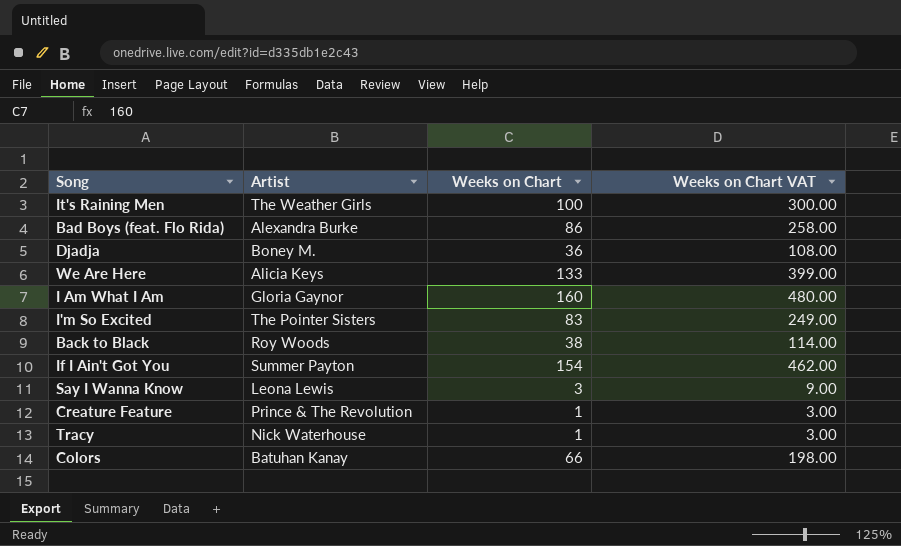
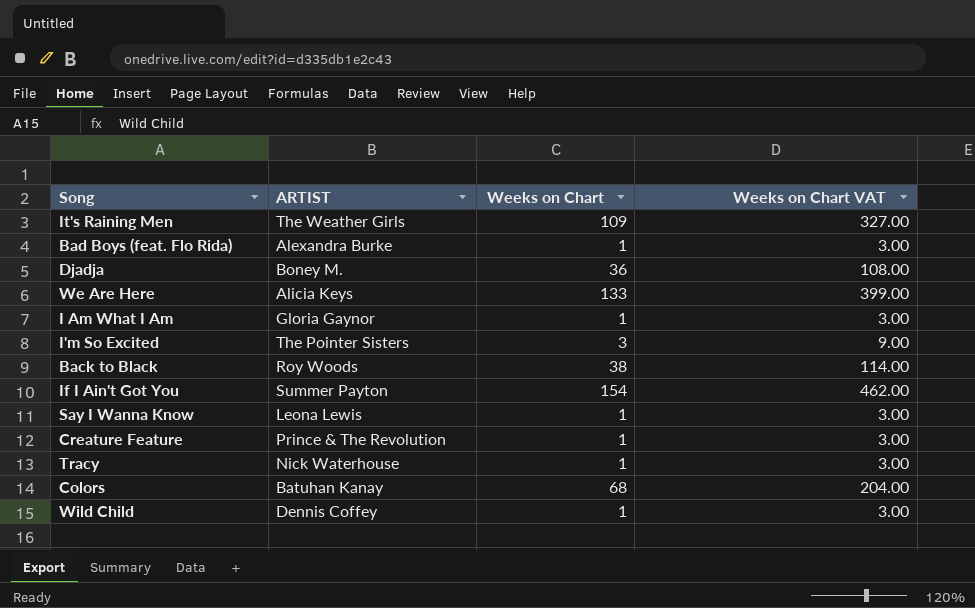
column name: Artist -> ARTIST
It's Raining Men | Weeks on Chart: 100 -> 109
It's Raining Men | Weeks on Chart VAT: 300.00 -> 327.00
Bad Boys (feat. Flo Rida) | Weeks on Chart: 86 -> 1
Bad Boys (feat. Flo Rida) | Weeks on Chart VAT: 258.00 -> 3.00
I Am What I Am | Weeks on Chart: 160 -> 1
I Am What I Am | Weeks on Chart VAT: 480.00 -> 3.00
I'm So Excited | Weeks on Chart: 83 -> 3
I'm So Excited | Weeks on Chart VAT: 249.00 -> 9.00
Say I Wanna Know | Weeks on Chart: 3 -> 1
Say I Wanna Know | Weeks on Chart VAT: 9.00 -> 3.00
Colors | Weeks on Chart: 66 -> 68
Colors | Weeks on Chart VAT: 198.00 -> 204.00
row Wild Child: none -> Dennis Coffey | 1 | 3.00

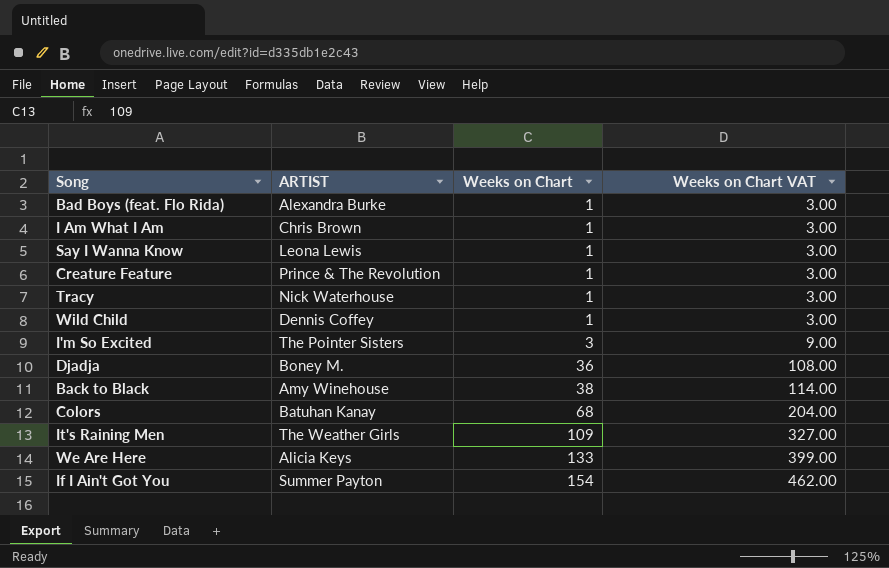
row order: none -> Weeks on Chart ascending
I Am What I Am | ARTIST: Gloria Gaynor -> Chris Brown
Back to Black | ARTIST: Roy Woods -> Amy Winehouse

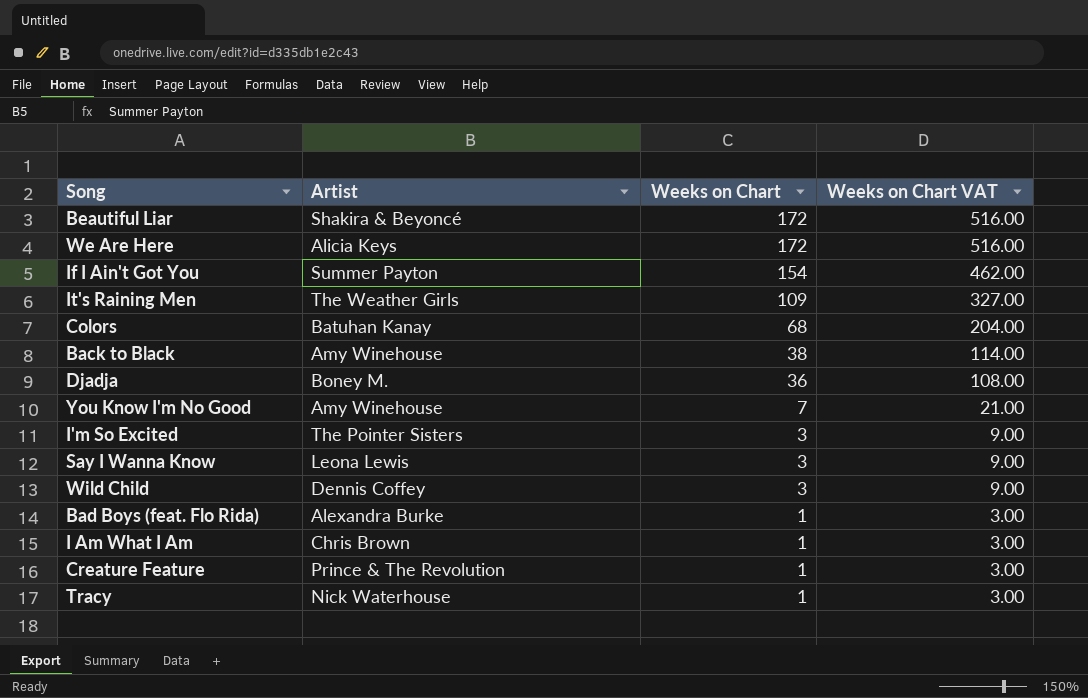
row order: Weeks on Chart ascending -> Weeks on Chart descending
column name: ARTIST -> Artist
row Beautiful Liar: none -> Shakira & Beyoncé | 172 | 516.00
We Are Here | Weeks on Chart: 133 -> 172
We Are Here | Weeks on Chart VAT: 399.00 -> 516.00
row You Know I'm No Good: none -> Amy Winehouse | 7 | 21.00
Say I Wanna Know | Weeks on Chart: 1 -> 3
Say I Wanna Know | Weeks on Chart VAT: 3.00 -> 9.00
Wild Child | Weeks on Chart: 1 -> 3
Wild Child | Weeks on Chart VAT: 3.00 -> 9.00

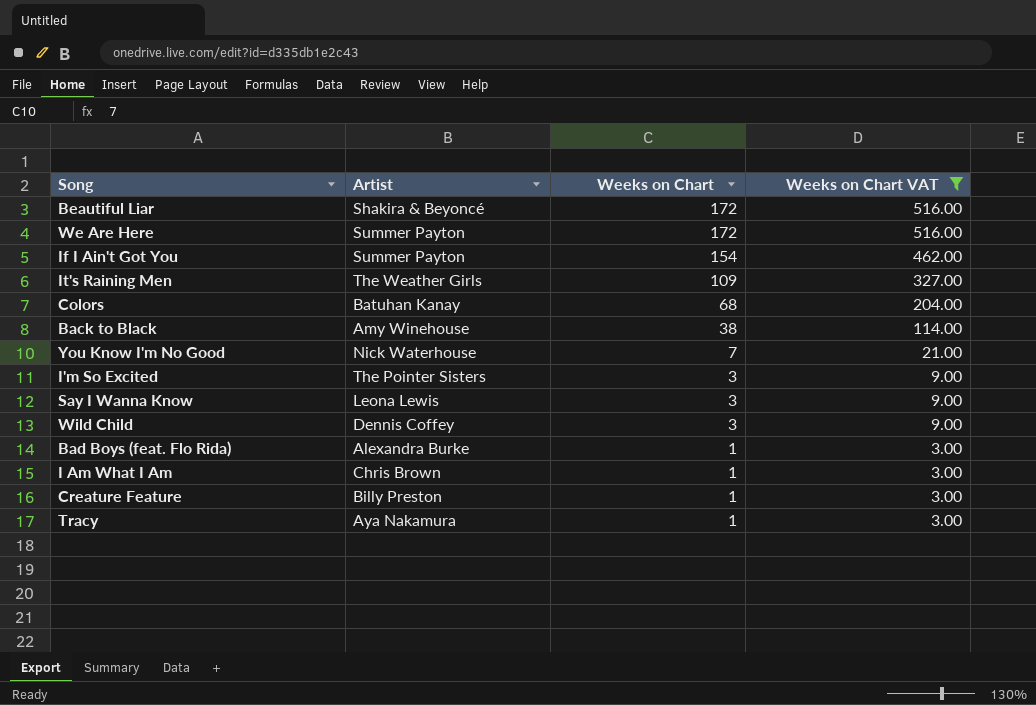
filter: none -> Weeks on Chart VAT != 108.00
We Are Here | Artist: Alicia Keys -> Summer Payton
You Know I'm No Good | Artist: Amy Winehouse -> Nick Waterhouse
Creature Feature | Artist: Prince & The Revolution -> Billy Preston
Tracy | Artist: Nick Waterhouse -> Aya Nakamura

